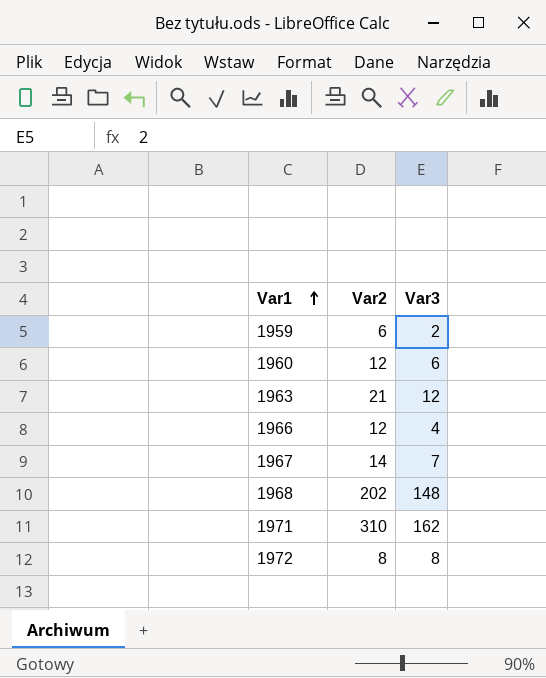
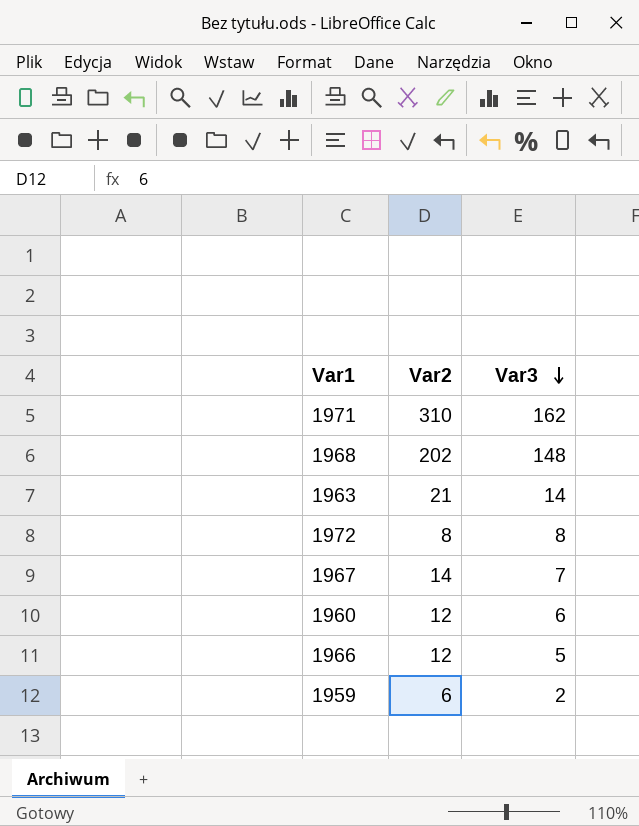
row order: Var1 ascending -> Var3 descending
1963 | Var3: 12 -> 14
1966 | Var3: 4 -> 5

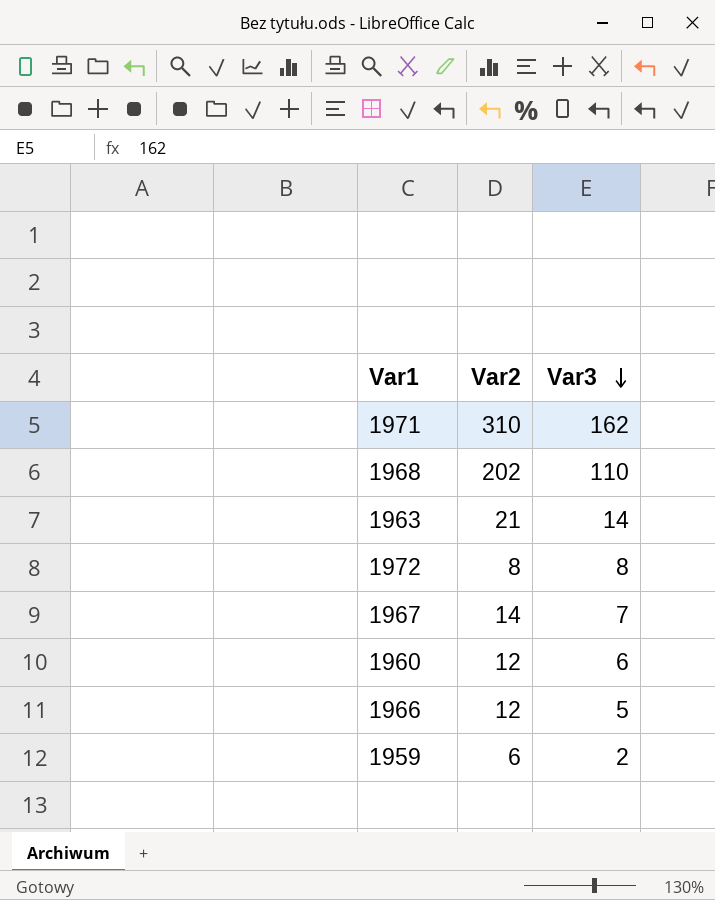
1968 | Var3: 148 -> 110

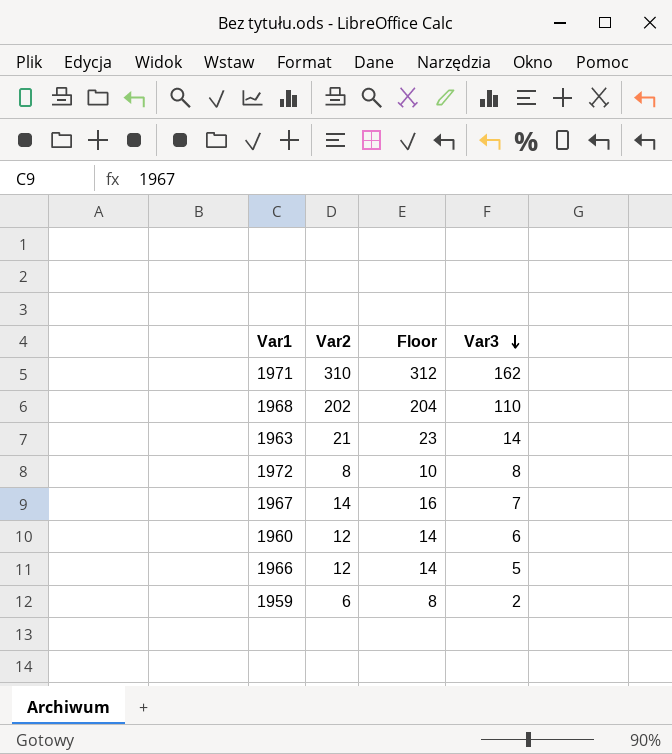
column Floor | formula: none -> [Var2] + 2

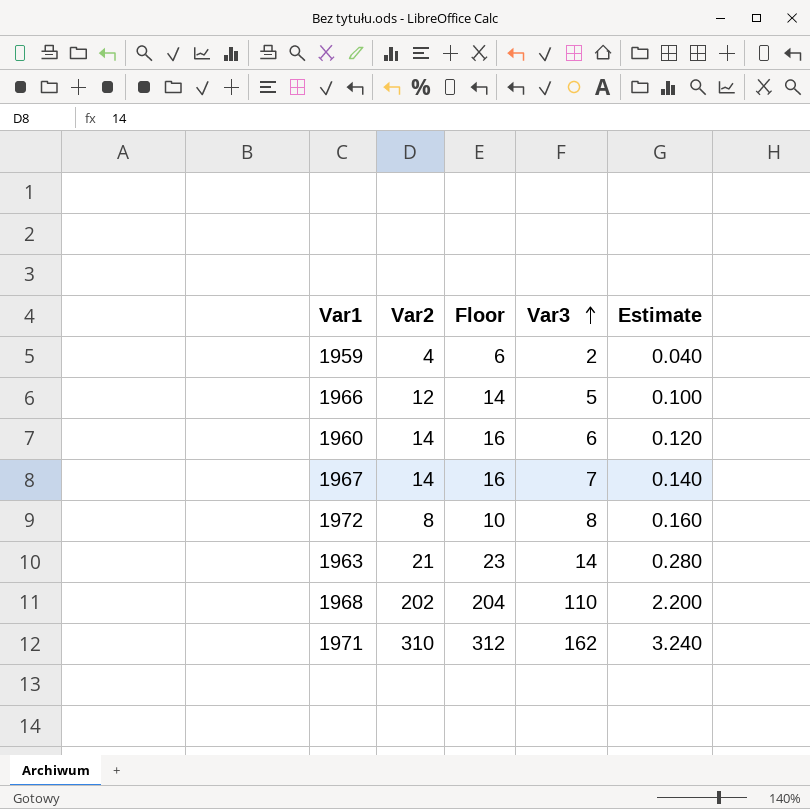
row order: Var3 descending -> Var3 ascending
column Estimate | formula: none -> [Var3] * 0.02
1959 | Var2: 6 -> 4
1959 | Floor: 8 -> 6
1960 | Var2: 12 -> 14
1960 | Floor: 14 -> 16

